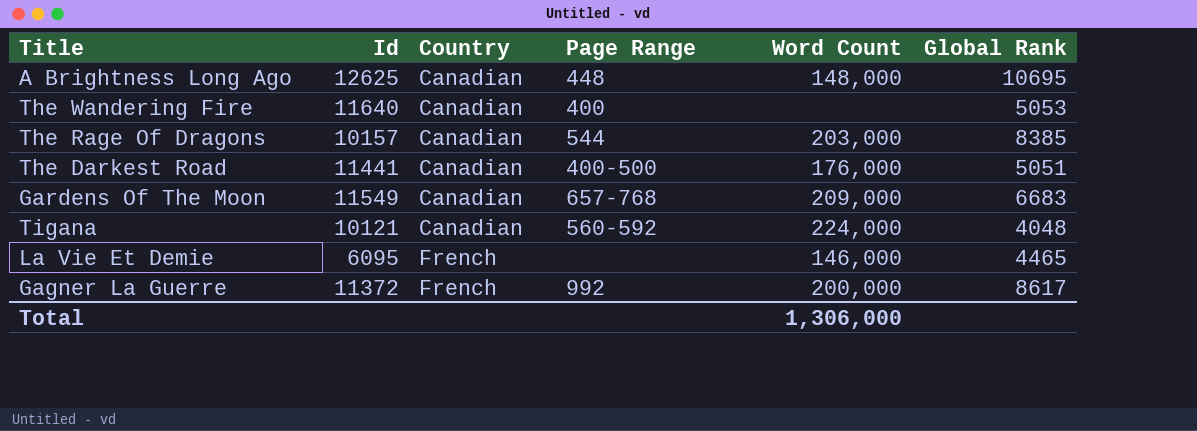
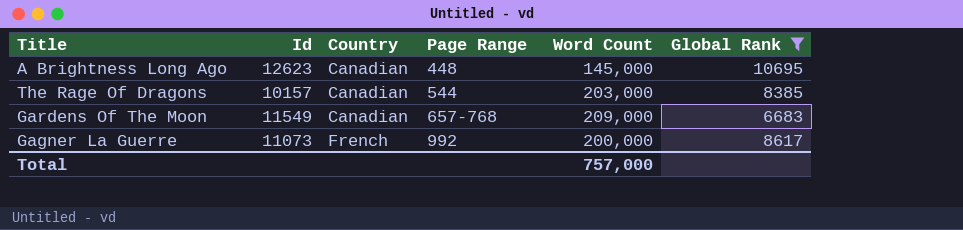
filter: none -> Global Rank >= 6683
A Brightness Long Ago | Id: 12625 -> 12623
A Brightness Long Ago | Word Count: 148,000 -> 145,000
Gagner La Guerre | Id: 11372 -> 11073
Total | Word Count: 1,306,000 -> 757,000

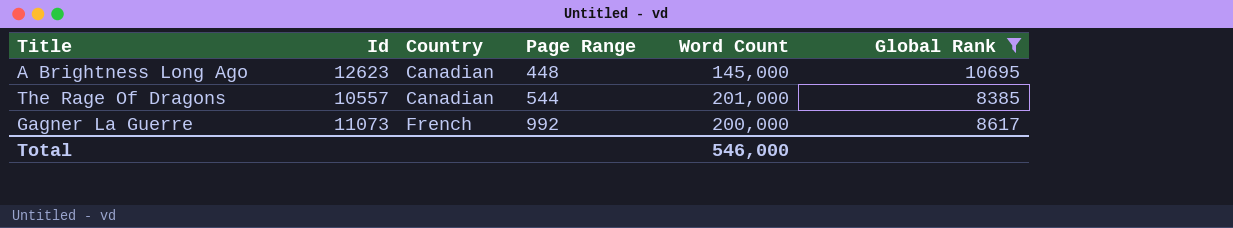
row Gardens Of The Moon: 11549 | Canadian | 657-768 | 209,000 | 6683 -> none
The Rage Of Dragons | Id: 10157 -> 10557
The Rage Of Dragons | Word Count: 203,000 -> 201,000
Total | Word Count: 757,000 -> 546,000

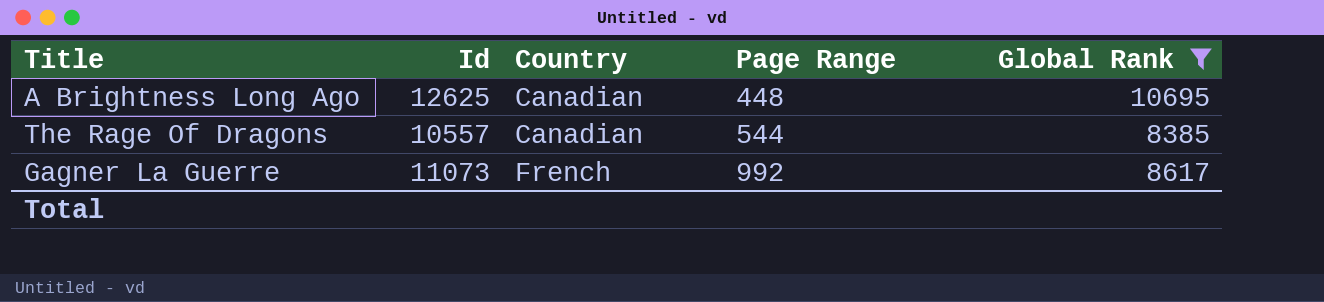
column Word Count | position: 5 -> none
A Brightness Long Ago | Id: 12623 -> 12625

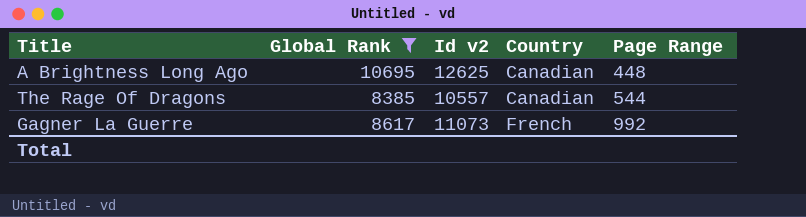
column Global Rank | position: 5 -> 2
column name: Id -> Id v2

